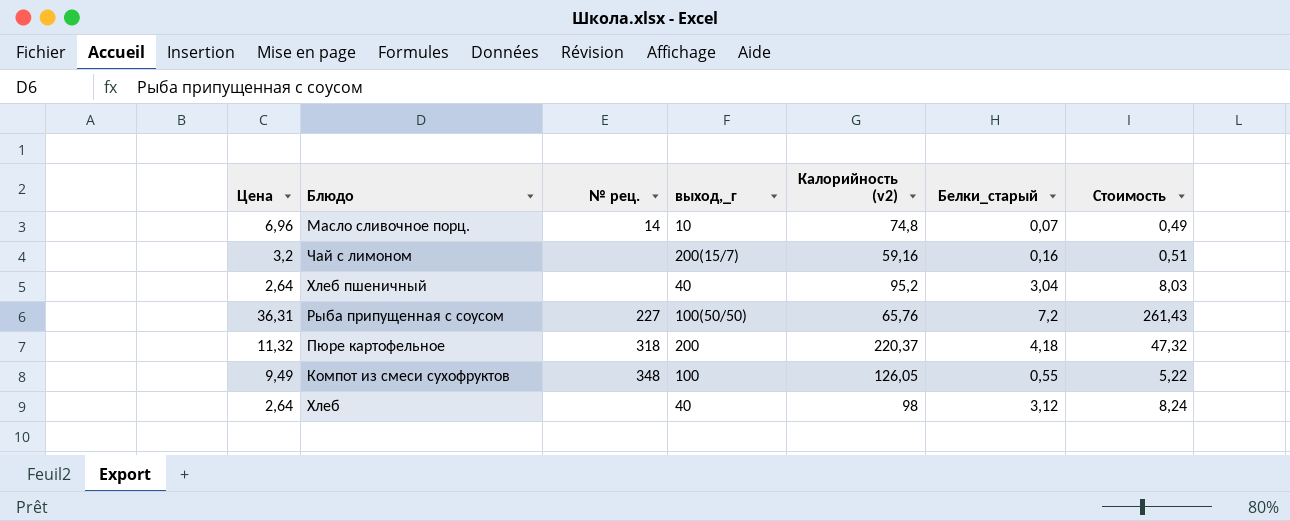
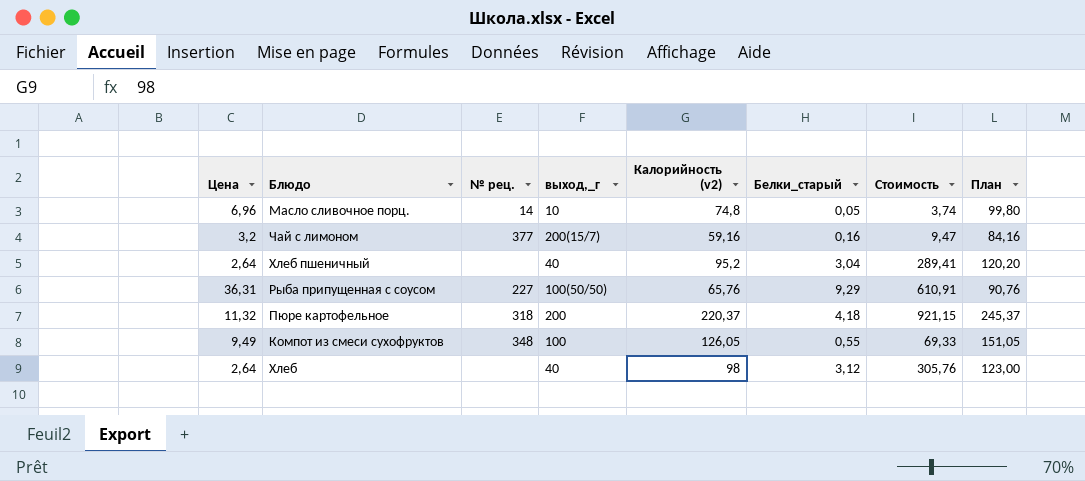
column Стоимость | formula: [Цена] * [Белки_старый] -> [Калорийность (v2)] * [Белки_старый]
column План | formula: none -> [Калорийность (v2)] + 25
Масло сливочное порц. | Белки_старый: 0,07 -> 0,05
Чай с лимоном | № рец.: none -> 377
Рыба припущенная с соусом | Белки_старый: 7,2 -> 9,29

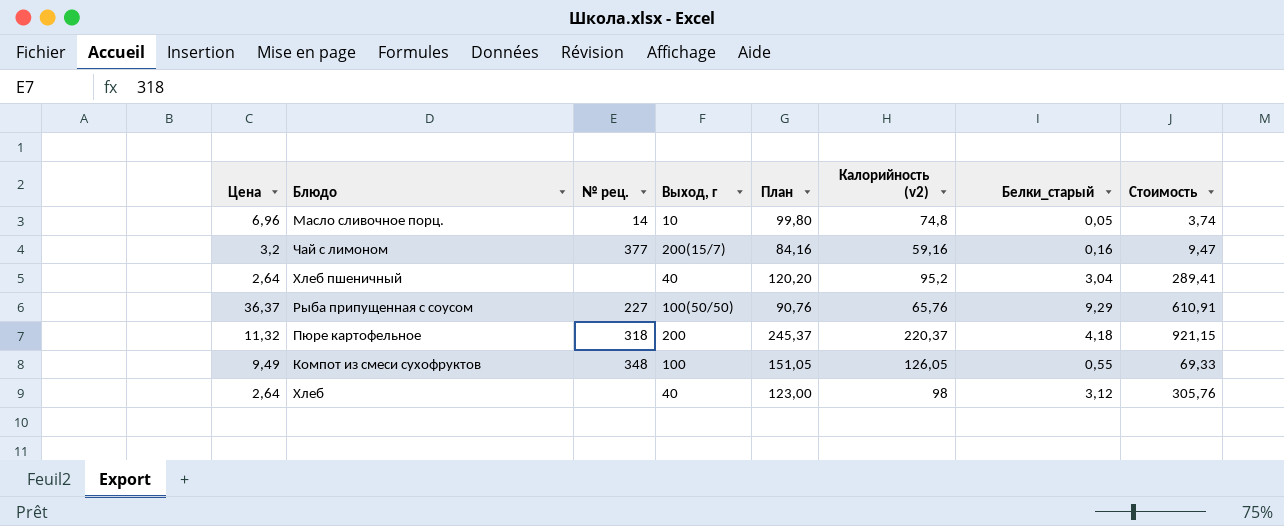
column name: выход,_г -> Выход, г
column План | position: 8 -> 5
Рыба припущенная с соусом | Цена: 36,31 -> 36,37

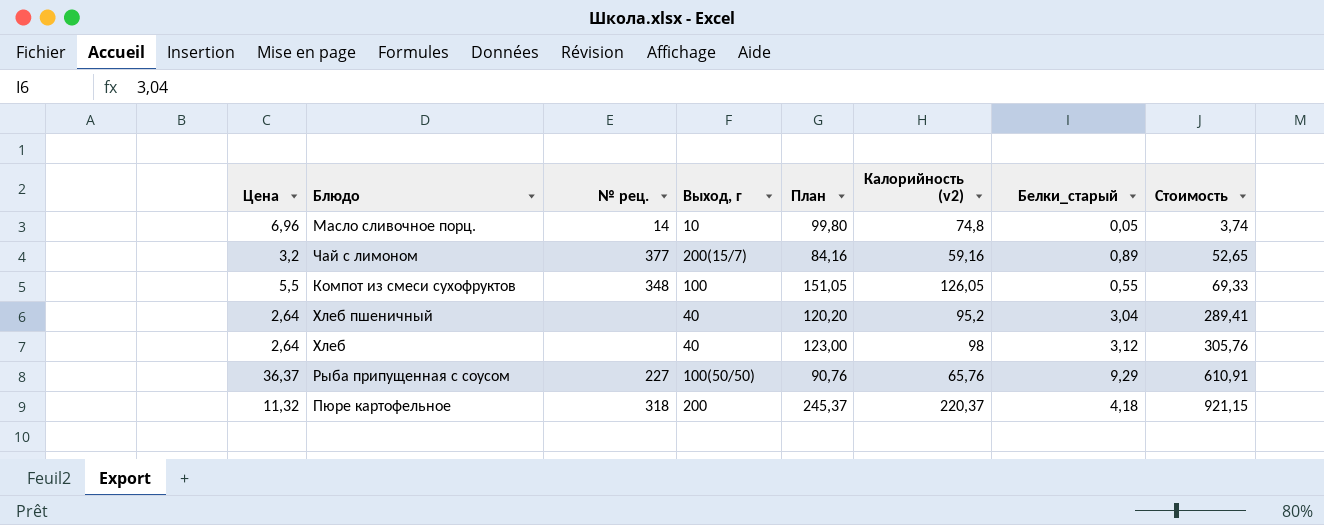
row order: none -> Стоимость ascending
Чай с лимоном | Белки_старый: 0,16 -> 0,89
Чай с лимоном | Стоимость: 9,47 -> 52,65
Компот из смеси сухофруктов | Цена: 9,49 -> 5,5

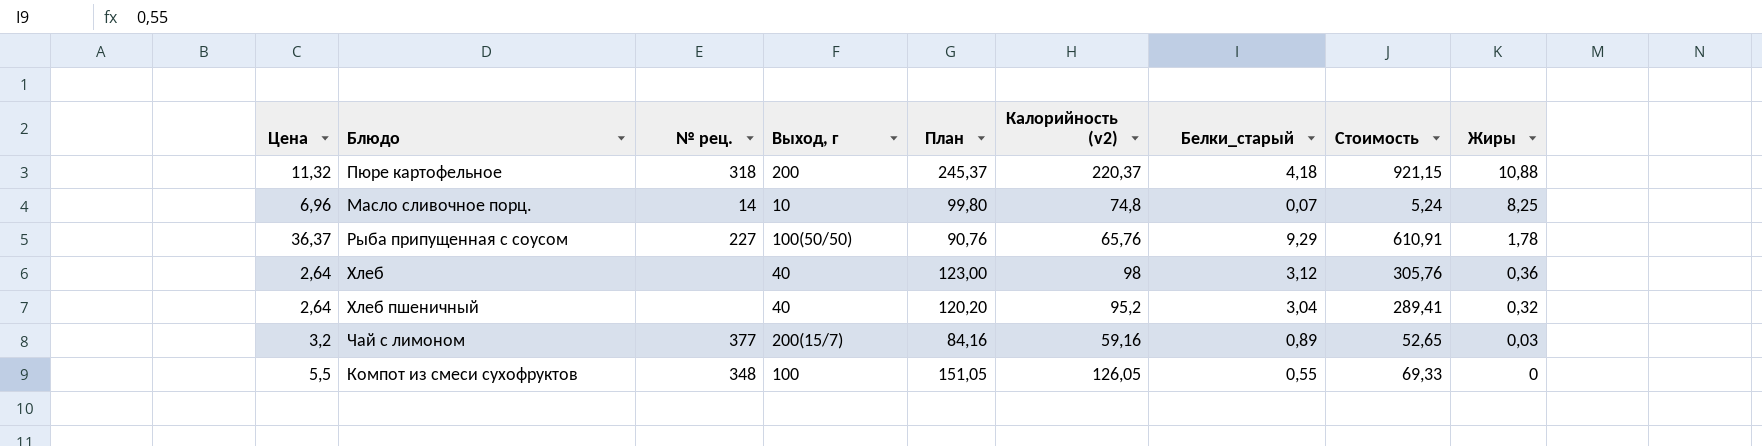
row order: Стоимость ascending -> Жиры descending
column Жиры | position: none -> 9
Масло сливочное порц. | Белки_старый: 0,05 -> 0,07
Масло сливочное порц. | Стоимость: 3,74 -> 5,24

